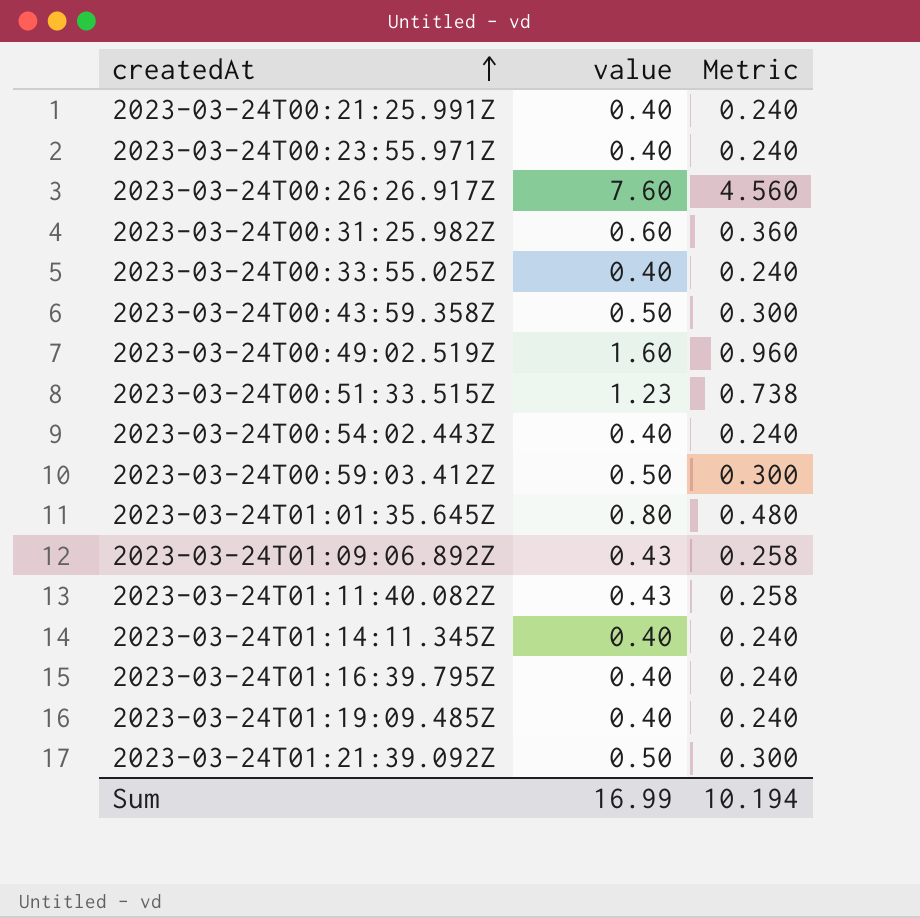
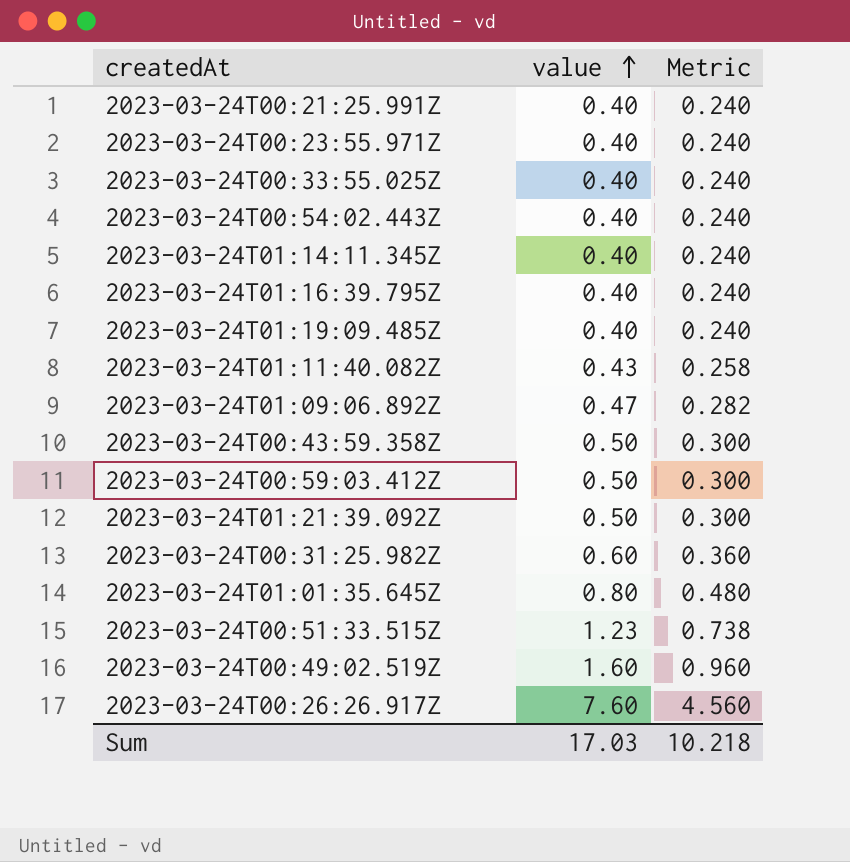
row order: createdAt ascending -> value ascending
2023-03-24T01:09:06.892Z | value: 0.43 -> 0.47
2023-03-24T01:09:06.892Z | Metric: 0.258 -> 0.282
Sum | value: 16.99 -> 17.03
Sum | Metric: 10.194 -> 10.218

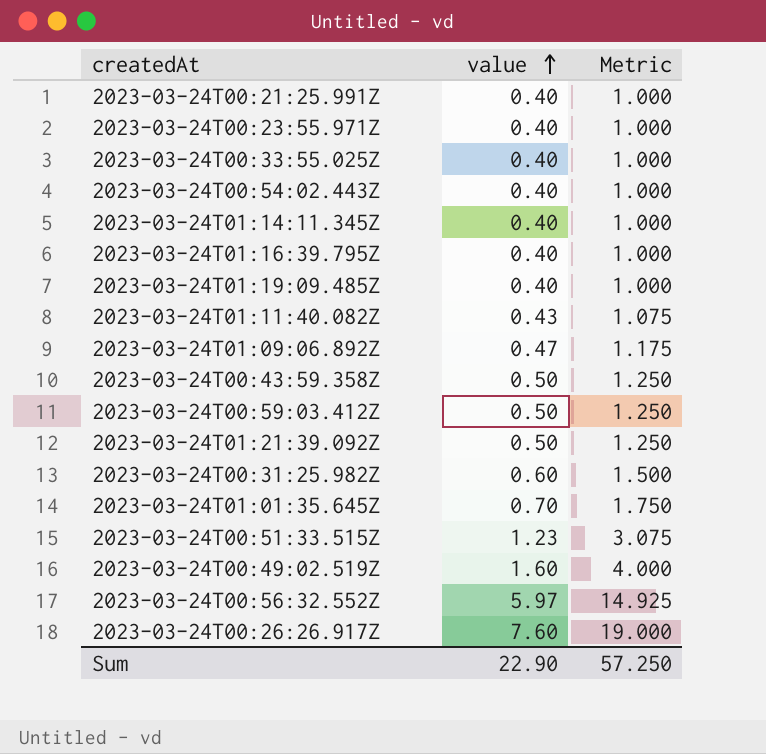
column Metric | formula: [value] * 0.6 -> [value] * 2.5
2023-03-24T01:01:35.645Z | value: 0.80 -> 0.70
row 2023-03-24T00:56:32.552Z: none -> 5.97 | 14.925
Sum | value: 17.03 -> 22.90
Sum | Metric: 10.218 -> 57.250

